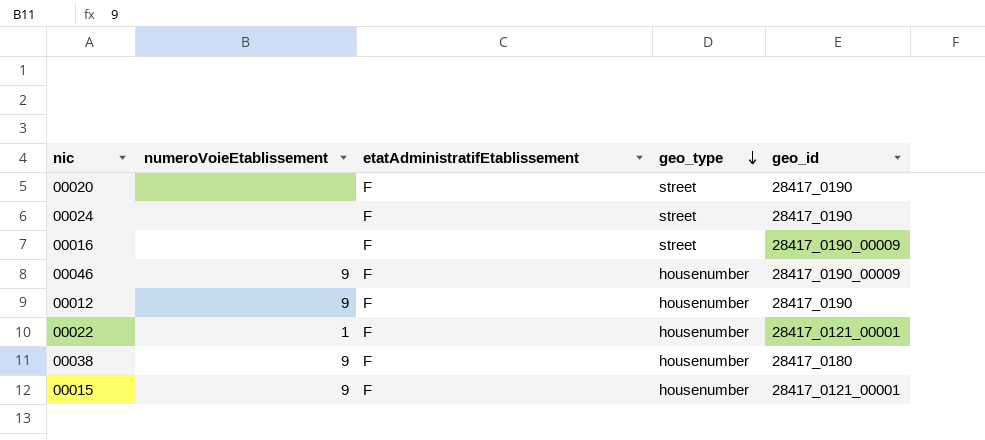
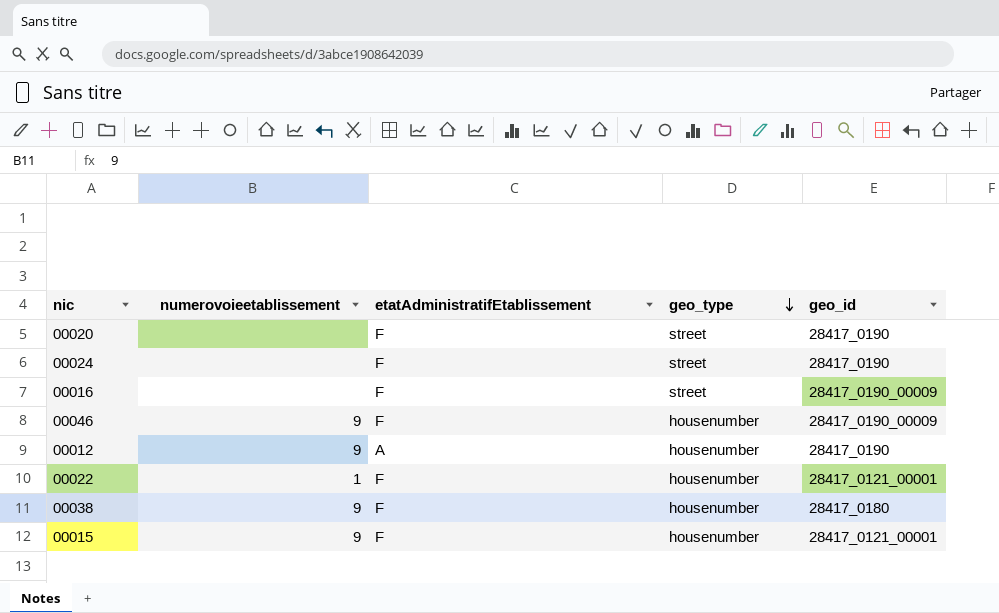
column name: numeroVoieEtablissement -> numerovoieetablissement
00012 | etatAdministratifEtablissement: F -> A

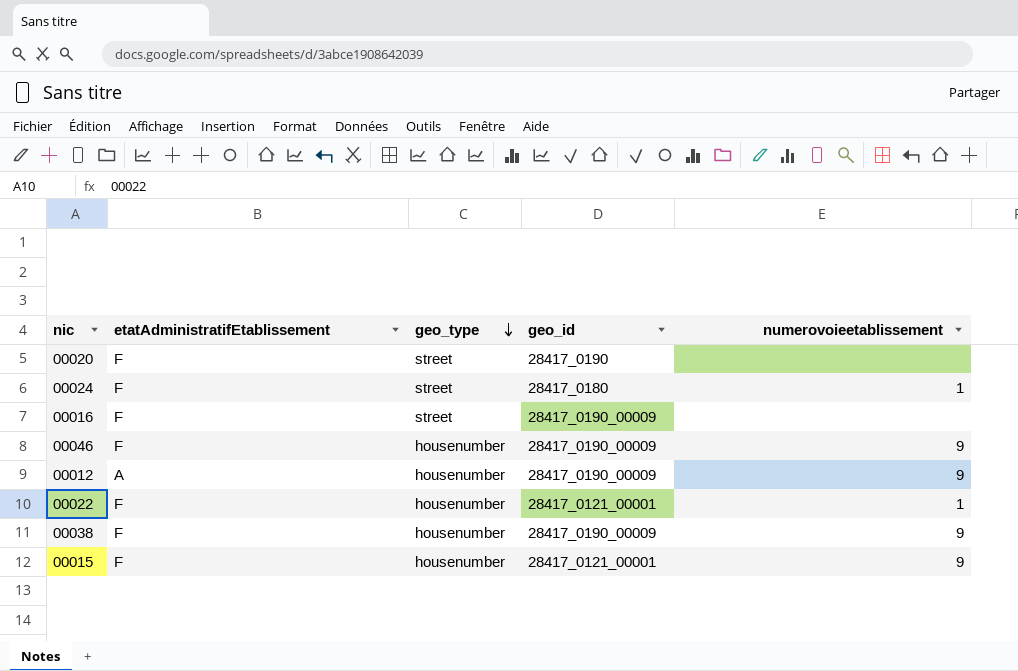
column numerovoieetablissement | position: 2 -> 5
00024 | geo_id: 28417_0190 -> 28417_0180
00024 | numerovoieetablissement: none -> 1
00012 | geo_id: 28417_0190 -> 28417_0190_00009
00038 | geo_id: 28417_0180 -> 28417_0190_00009

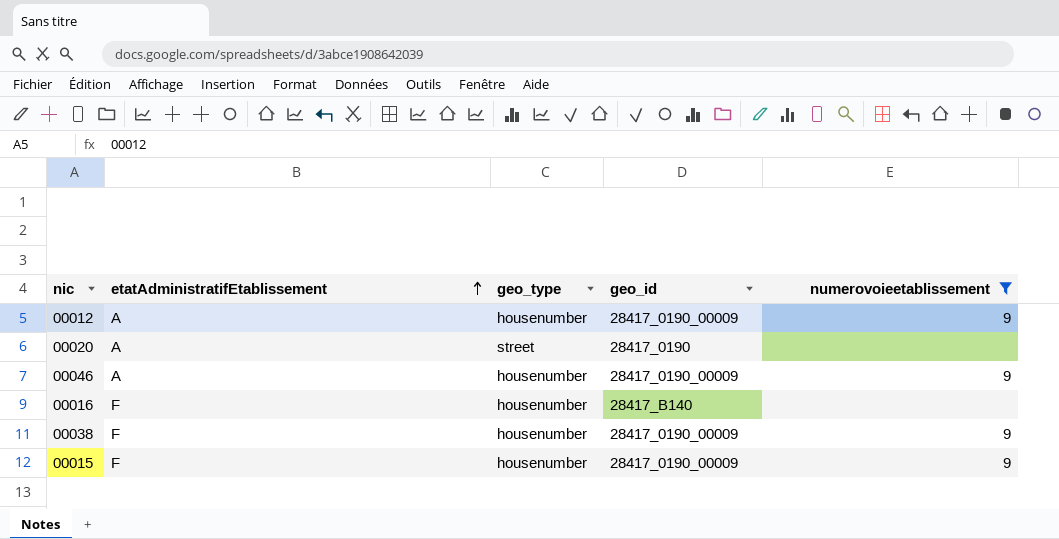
filter: none -> numerovoieetablissement != 1
row order: geo_type descending -> etatAdministratifEtablissement ascending
00020 | etatAdministratifEtablissement: F -> A
00046 | etatAdministratifEtablissement: F -> A
00016 | geo_type: street -> housenumber
00016 | geo_id: 28417_0190_00009 -> 28417_B140
00015 | geo_id: 28417_0121_00001 -> 28417_0190_00009

